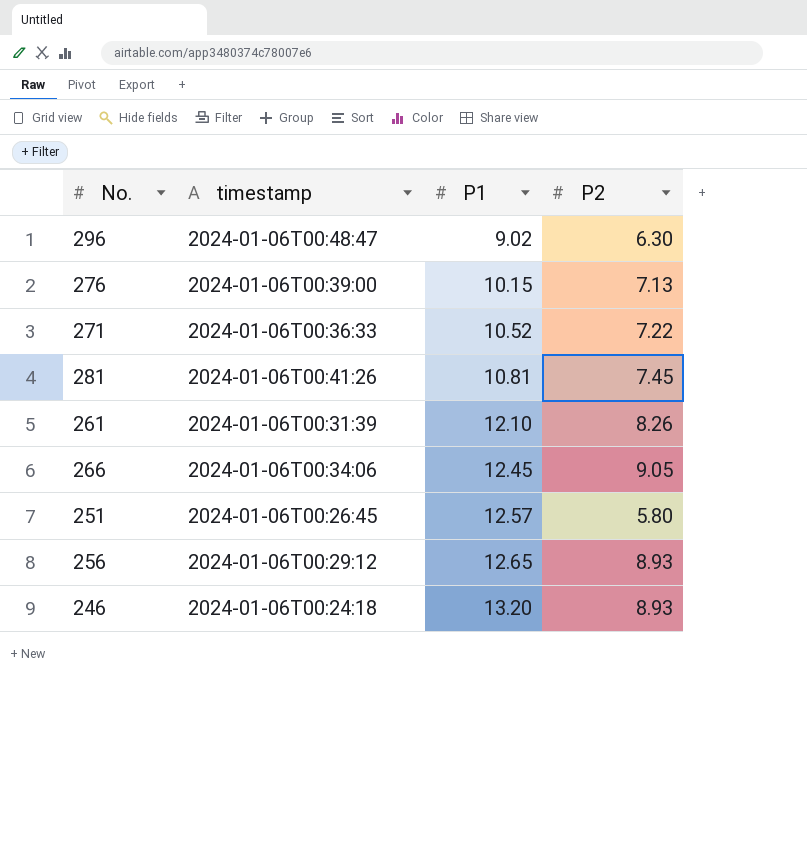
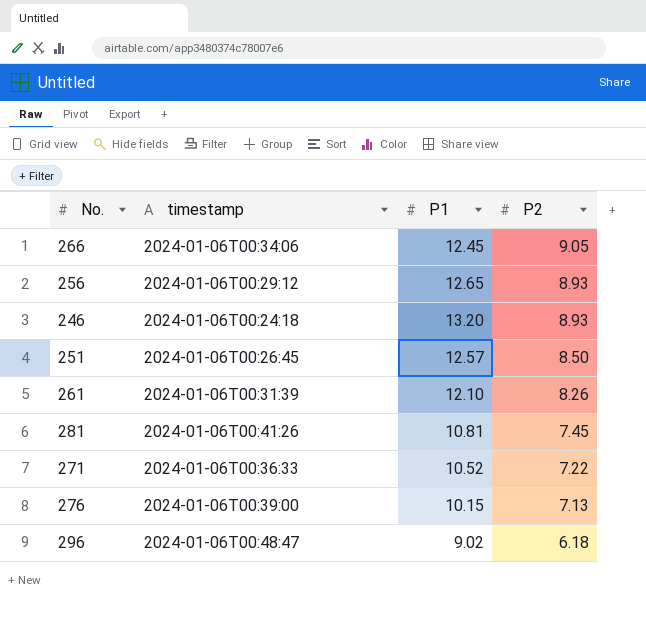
row order: P1 ascending -> P2 descending
251 | P2: 5.80 -> 8.50
296 | P2: 6.30 -> 6.18

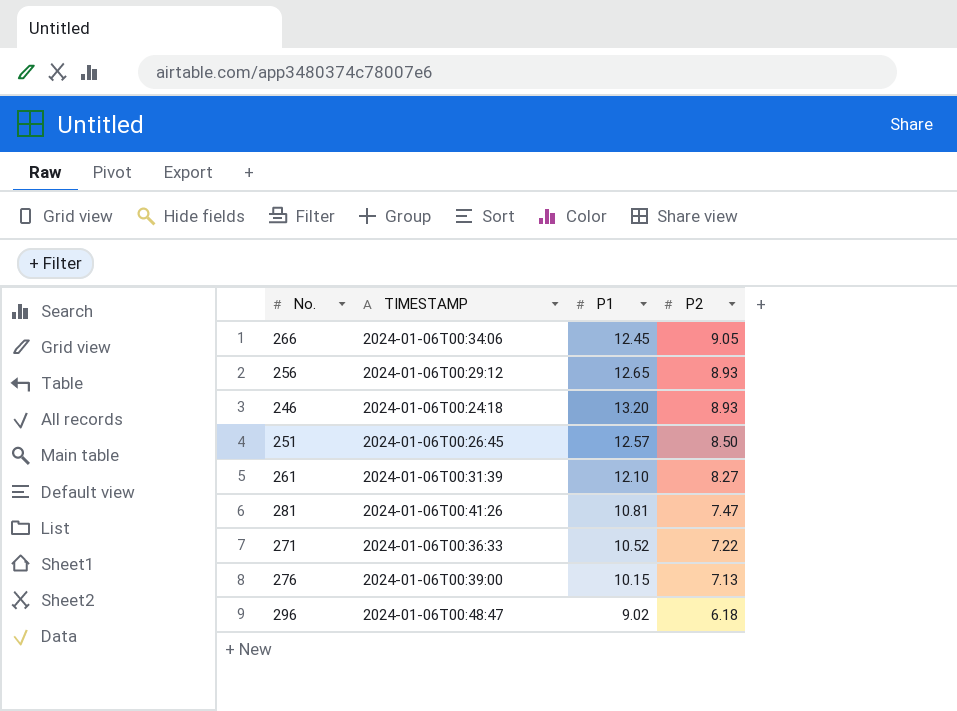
column name: timestamp -> TIMESTAMP
261 | P2: 8.26 -> 8.27
281 | P2: 7.45 -> 7.47

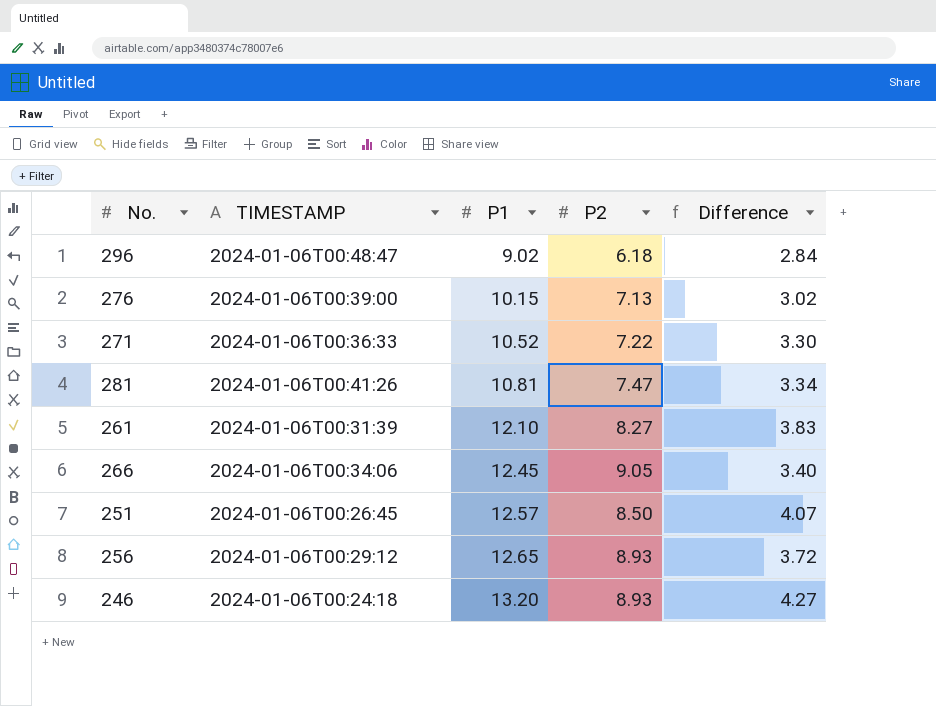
row order: P2 descending -> P1 ascending
column Difference | formula: none -> [P1] - [P2]

